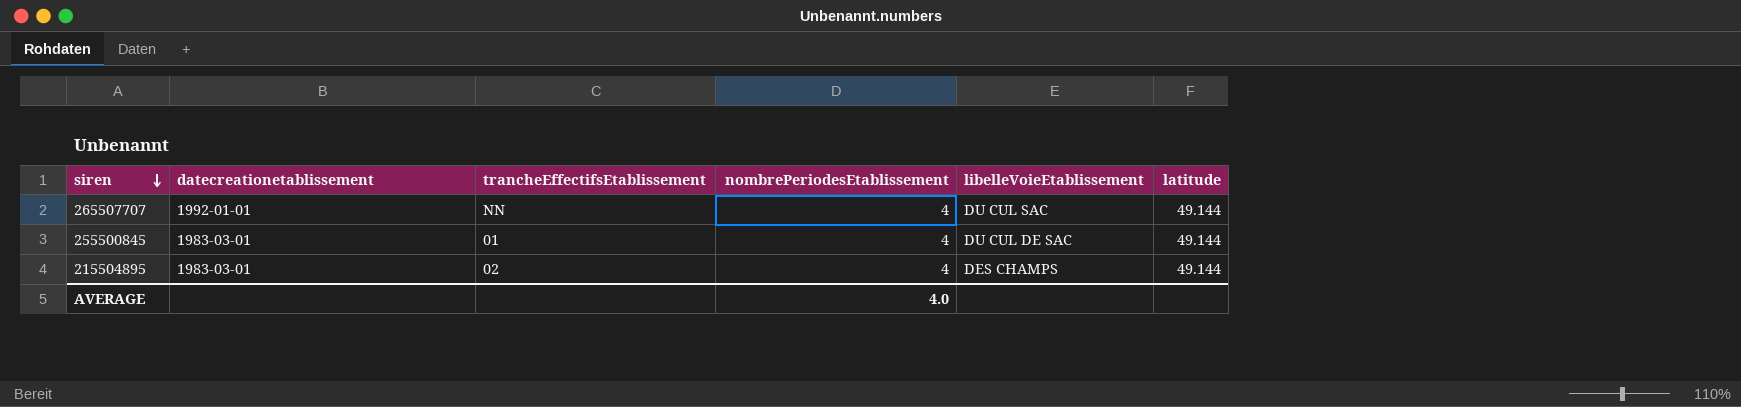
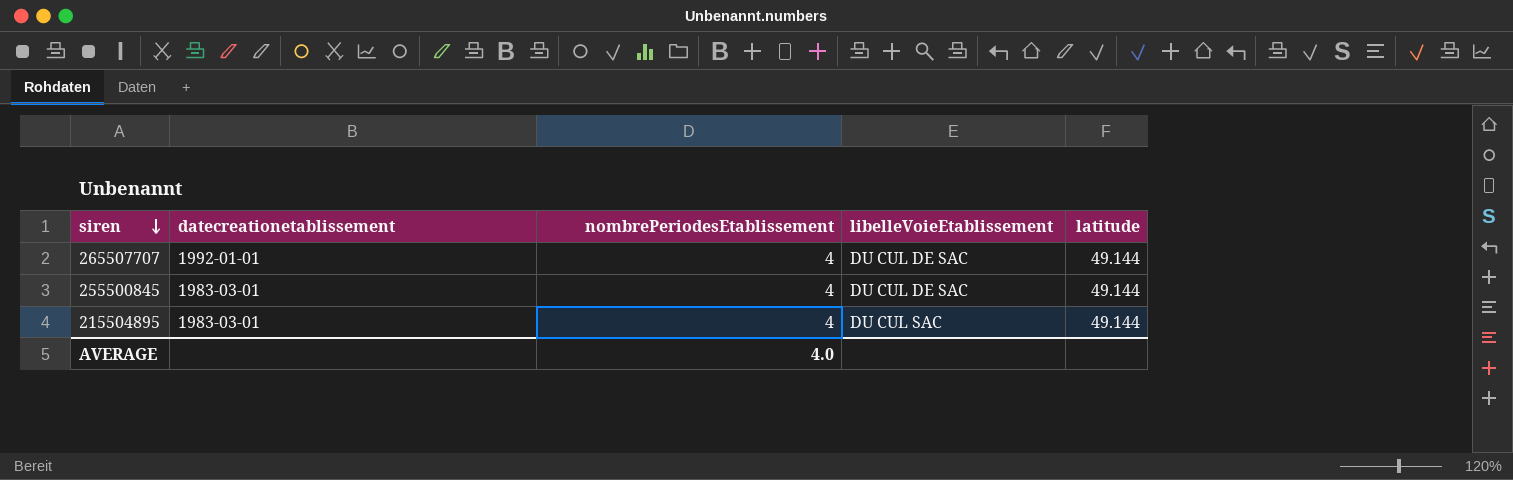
column trancheEffectifsEtablissement | position: 3 -> none
265507707 | libelleVoieEtablissement: DU CUL SAC -> DU CUL DE SAC
215504895 | libelleVoieEtablissement: DES CHAMPS -> DU CUL SAC

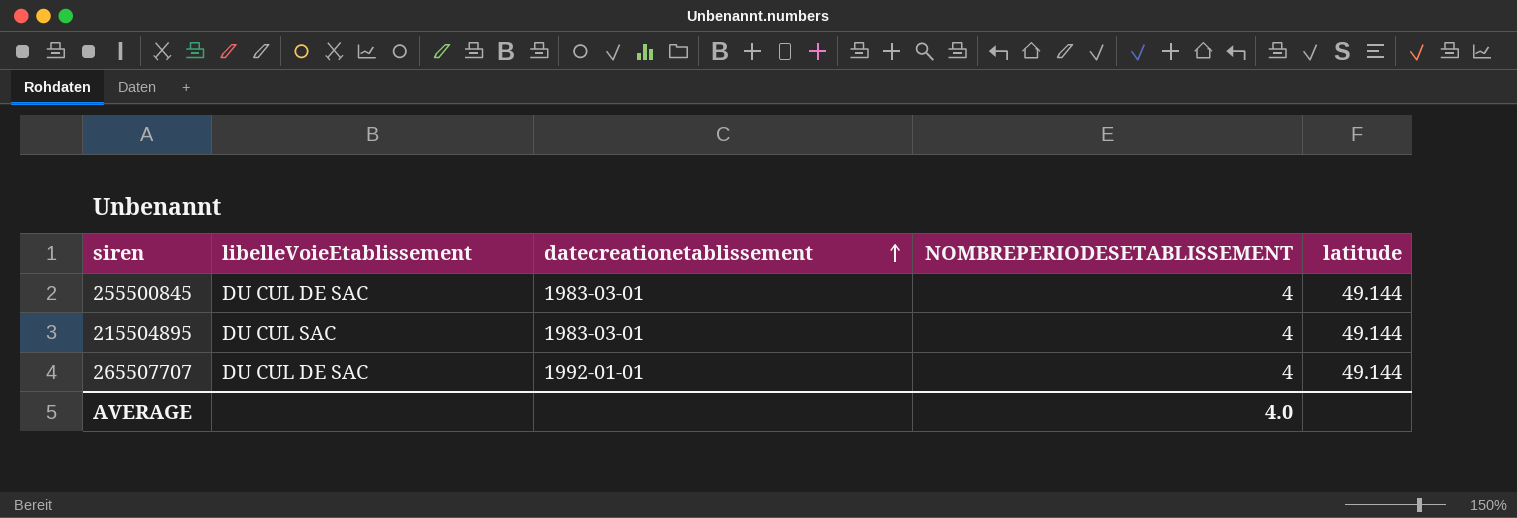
row order: siren descending -> datecreationetablissement ascending
column libelleVoieEtablissement | position: 4 -> 2
column name: nombrePeriodesEtablissement -> NOMBREPERIODESETABLISSEMENT

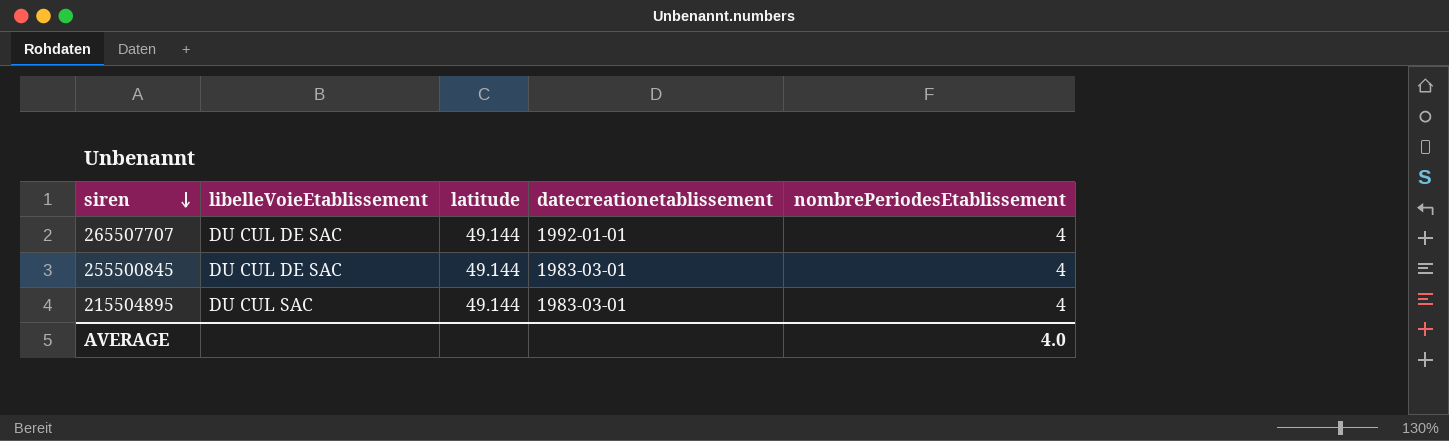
row order: datecreationetablissement ascending -> siren descending
column latitude | position: 5 -> 3
column name: NOMBREPERIODESETABLISSEMENT -> nombrePeriodesEtablissement

